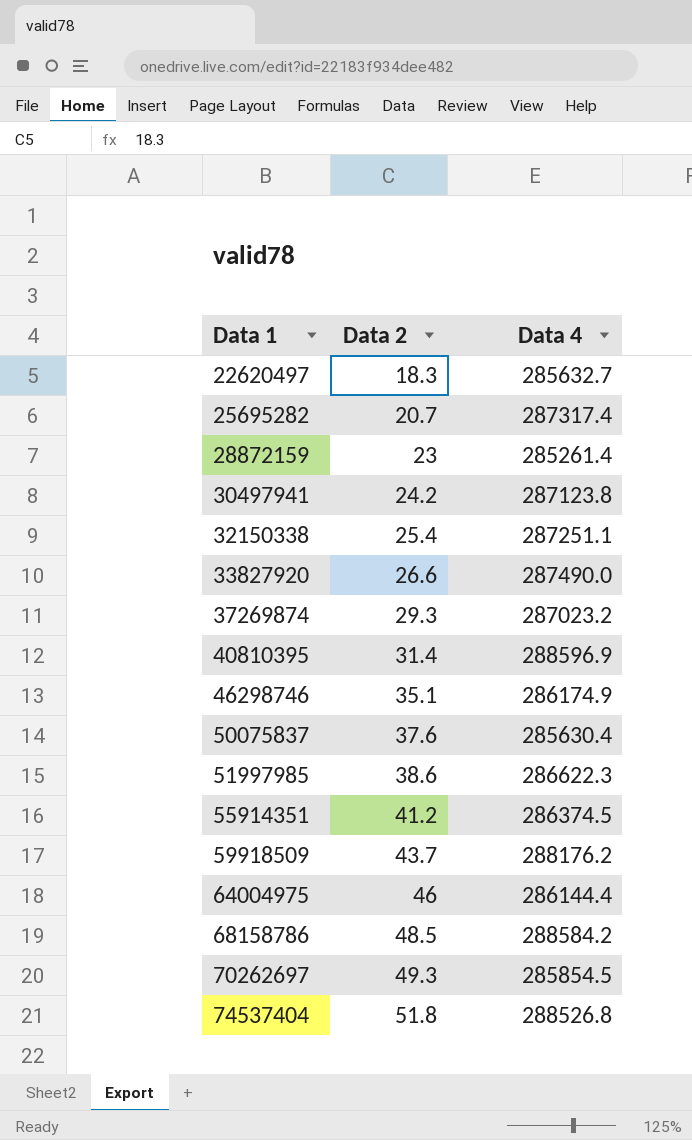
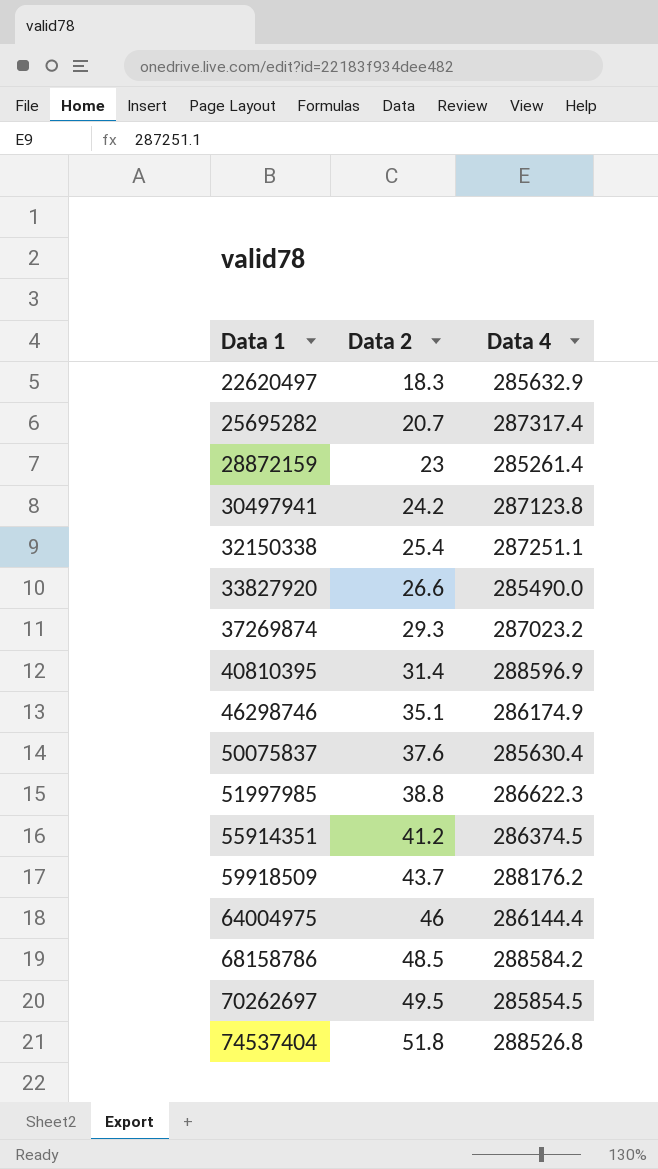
22620497 | Data 4: 285632.7 -> 285632.9
33827920 | Data 4: 287490.0 -> 285490.0
51997985 | Data 2: 38.6 -> 38.8
70262697 | Data 2: 49.3 -> 49.5

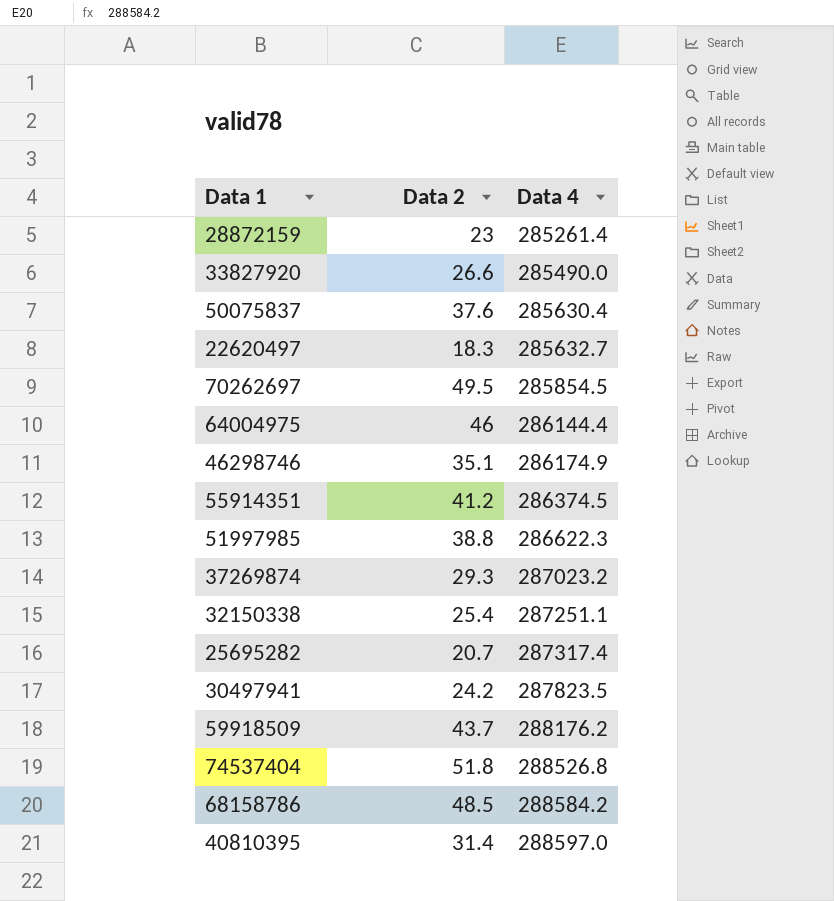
row order: Data 1 ascending -> Data 4 ascending
22620497 | Data 4: 285632.9 -> 285632.7
30497941 | Data 4: 287123.8 -> 287823.5
40810395 | Data 4: 288596.9 -> 288597.0

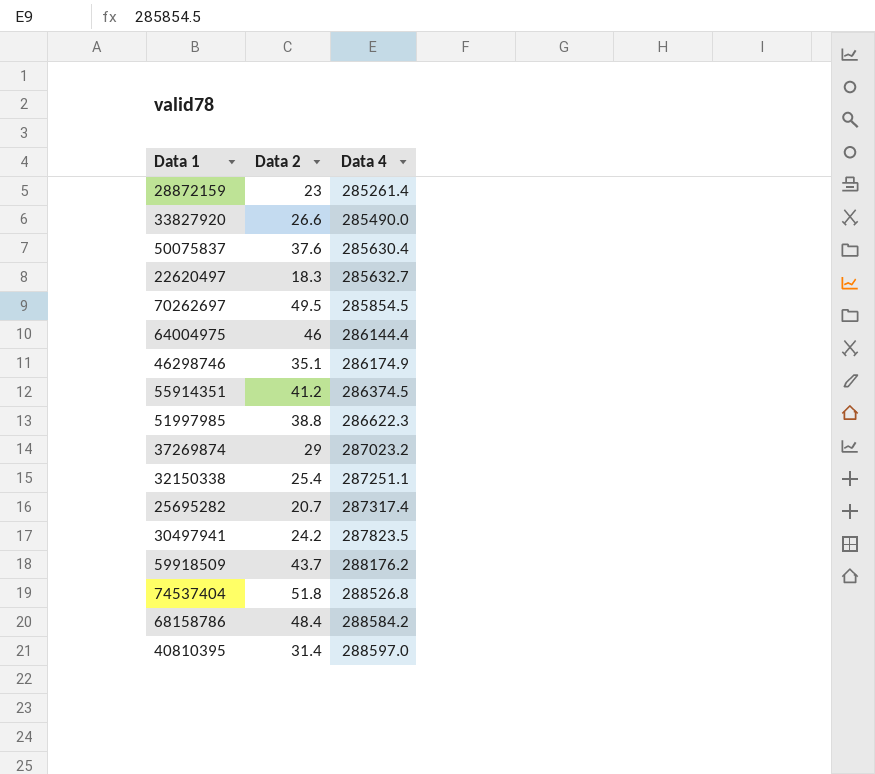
37269874 | Data 2: 29.3 -> 29
68158786 | Data 2: 48.5 -> 48.4

